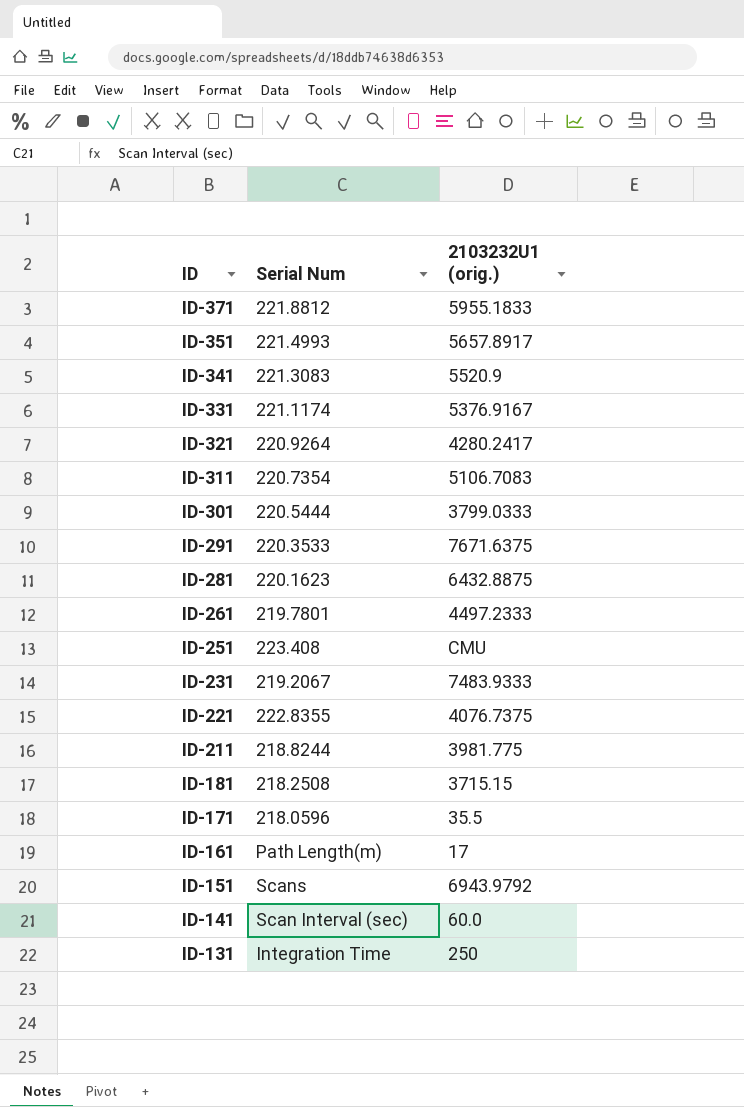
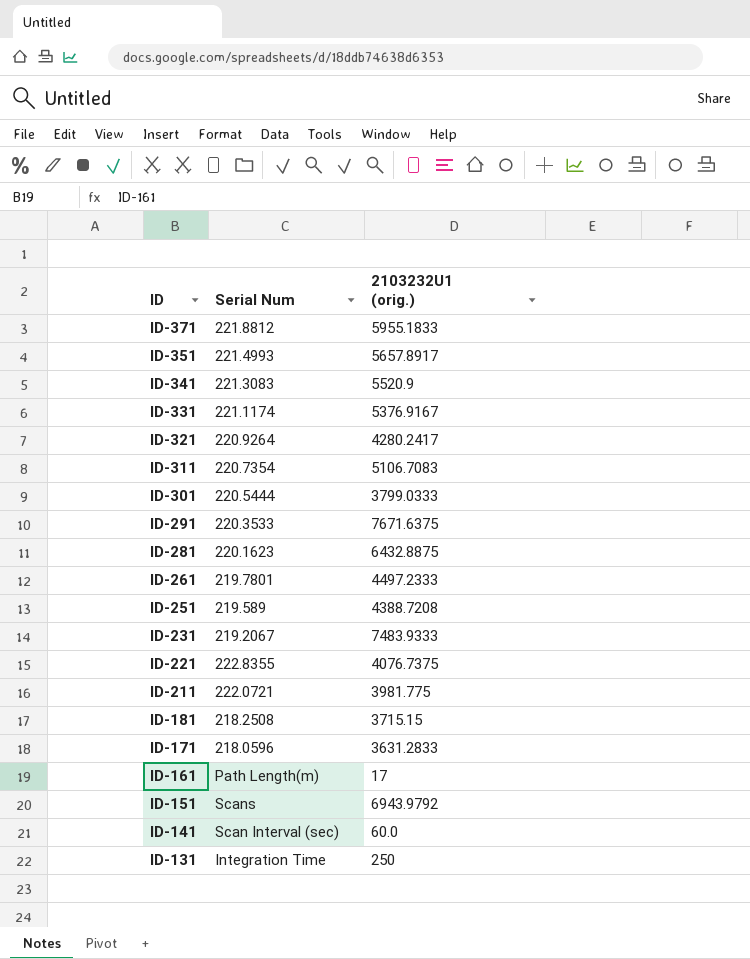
ID-251 | Serial Num: 223.408 -> 219.589
ID-251 | 2103232U1 (orig.): CMU -> 4388.7208
ID-211 | Serial Num: 218.8244 -> 222.0721
ID-171 | 2103232U1 (orig.): 35.5 -> 3631.2833

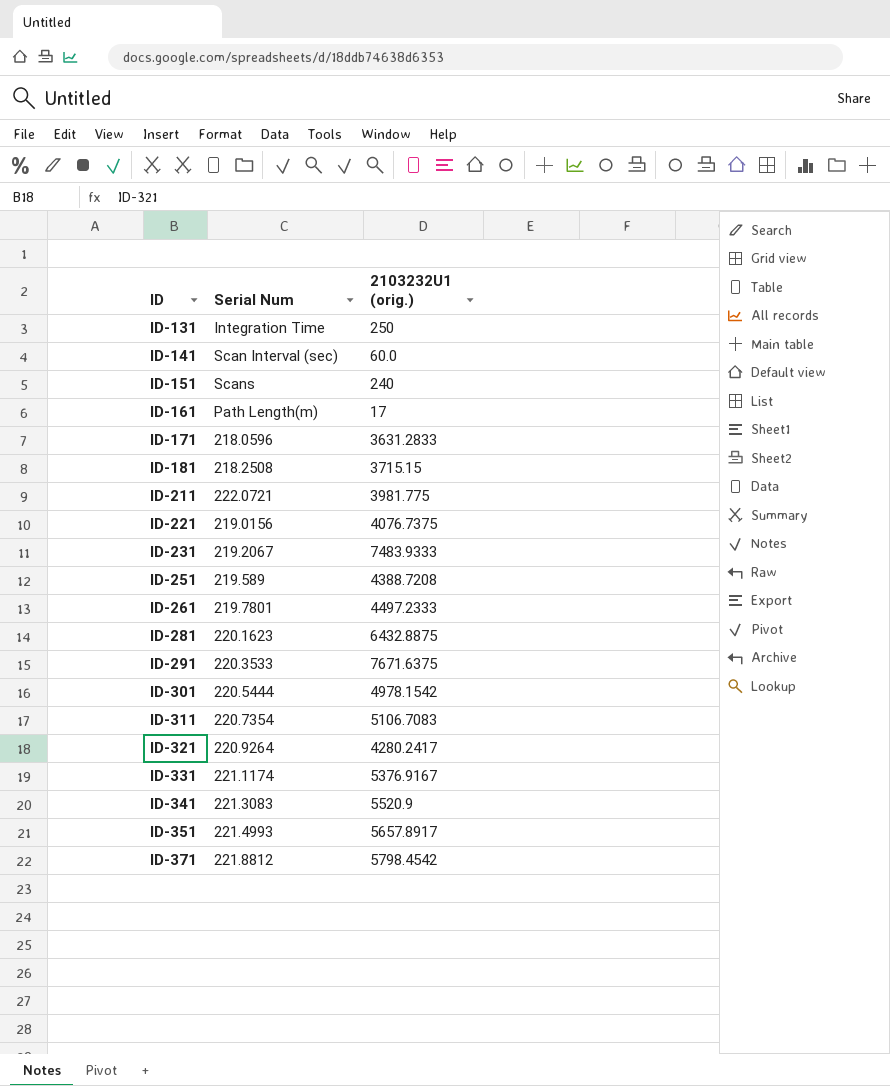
row order: ID descending -> ID ascending
ID-151 | 2103232U1 (orig.): 6943.9792 -> 240
ID-221 | Serial Num: 222.8355 -> 219.0156
ID-301 | 2103232U1 (orig.): 3799.0333 -> 4978.1542
ID-371 | 2103232U1 (orig.): 5955.1833 -> 5798.4542

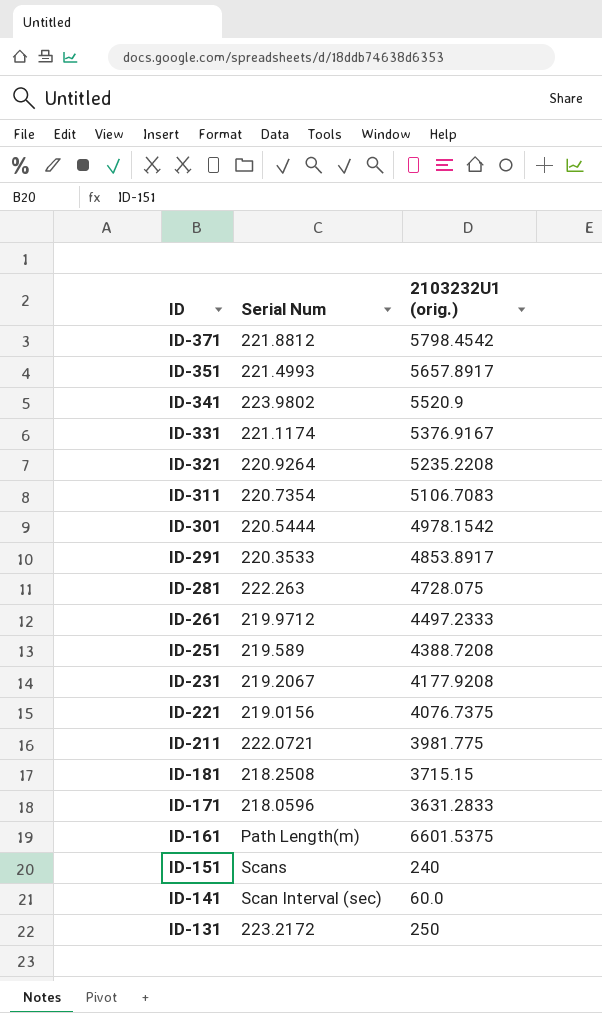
row order: ID ascending -> ID descending
ID-341 | Serial Num: 221.3083 -> 223.9802
ID-321 | 2103232U1 (orig.): 4280.2417 -> 5235.2208
ID-291 | 2103232U1 (orig.): 7671.6375 -> 4853.8917
ID-281 | Serial Num: 220.1623 -> 222.263
ID-281 | 2103232U1 (orig.): 6432.8875 -> 4728.075
ID-261 | Serial Num: 219.7801 -> 219.9712
ID-231 | 2103232U1 (orig.): 7483.9333 -> 4177.9208
ID-161 | 2103232U1 (orig.): 17 -> 6601.5375
ID-131 | Serial Num: Integration Time -> 223.2172

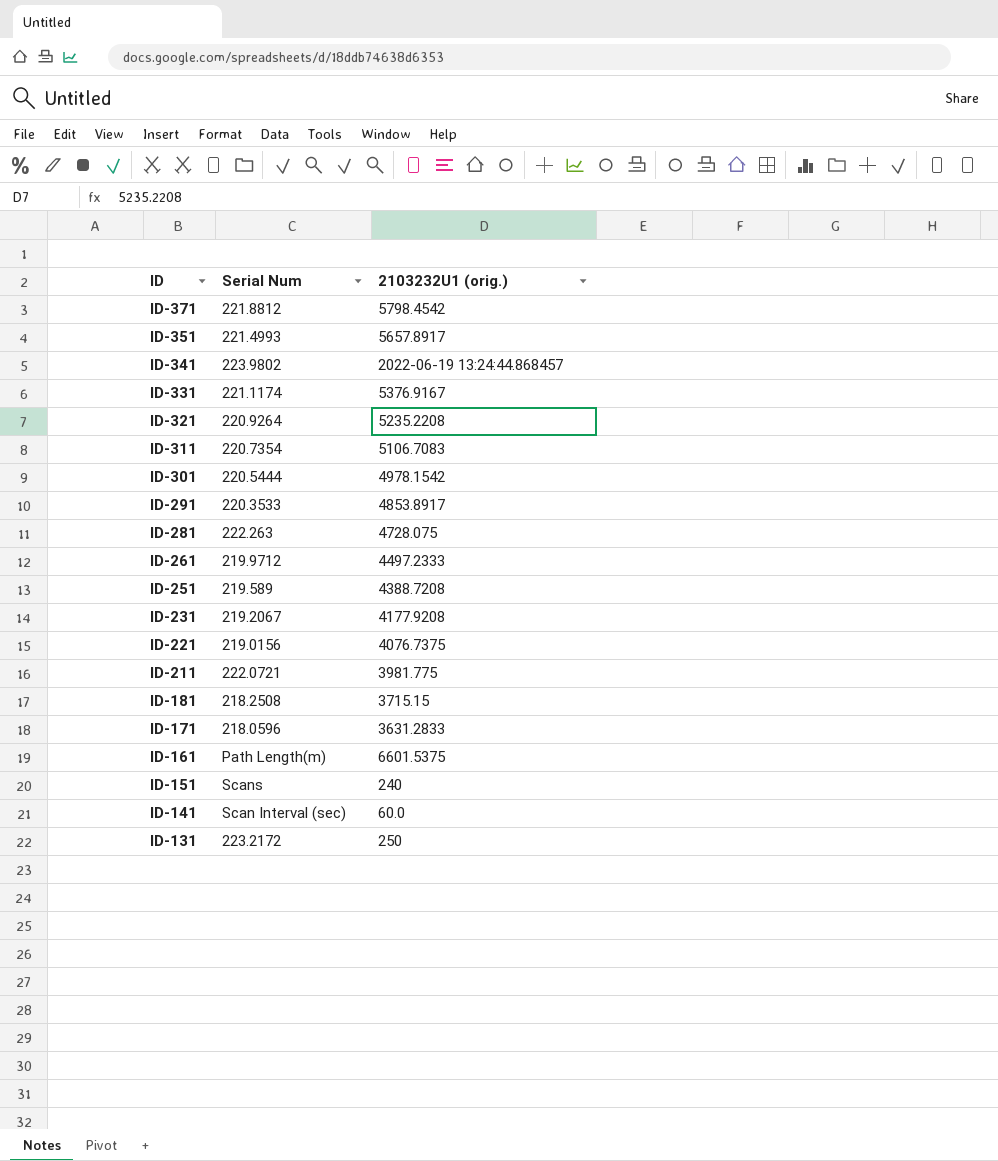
ID-341 | 2103232U1 (orig.): 5520.9 -> 2022-06-19 13:24:44.868457

